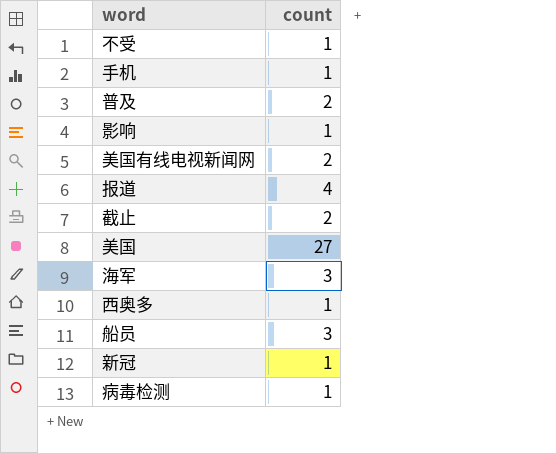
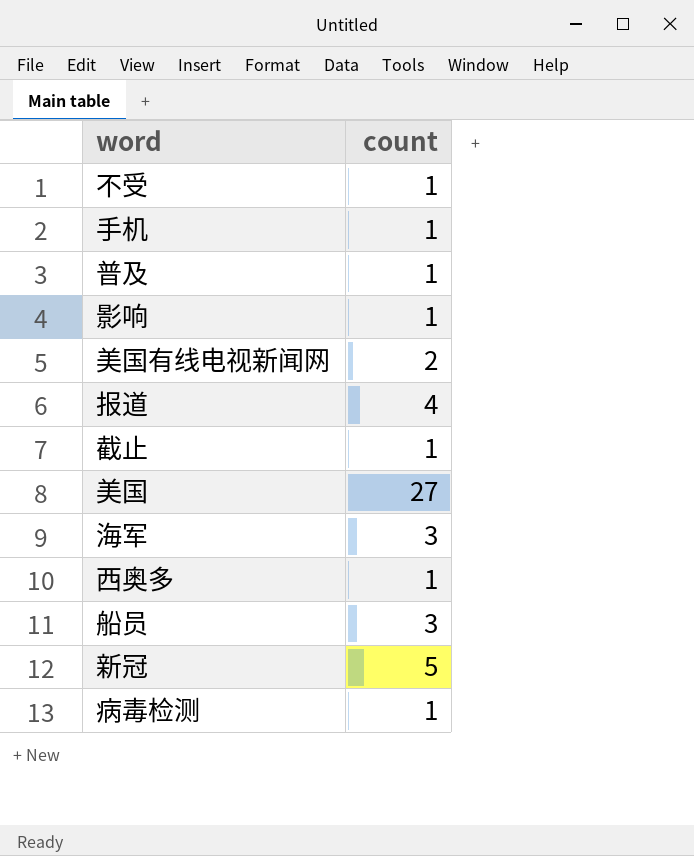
普及 | count: 2 -> 1
截止 | count: 2 -> 1
新冠 | count: 1 -> 5

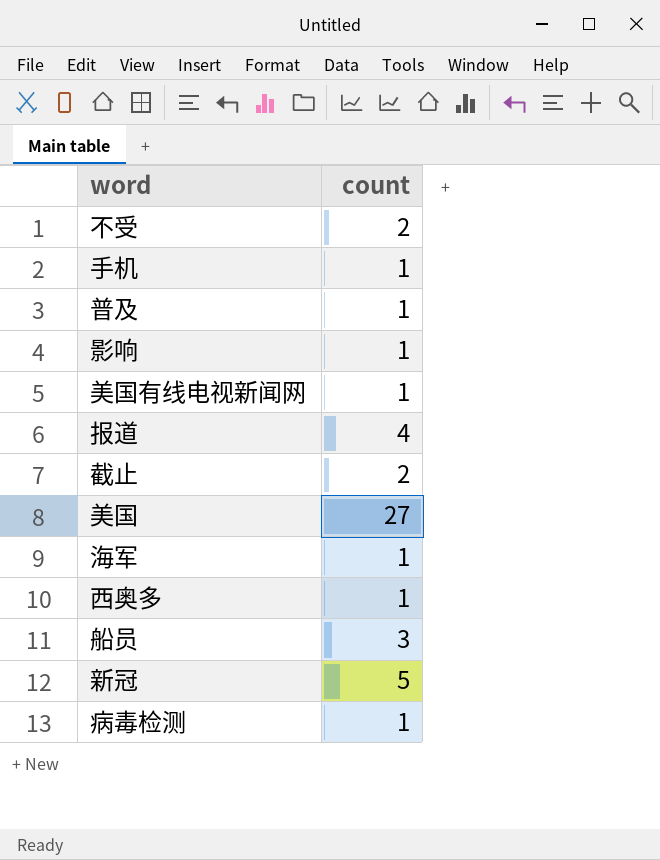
不受 | count: 1 -> 2
美国有线电视新闻网 | count: 2 -> 1
截止 | count: 1 -> 2
海军 | count: 3 -> 1

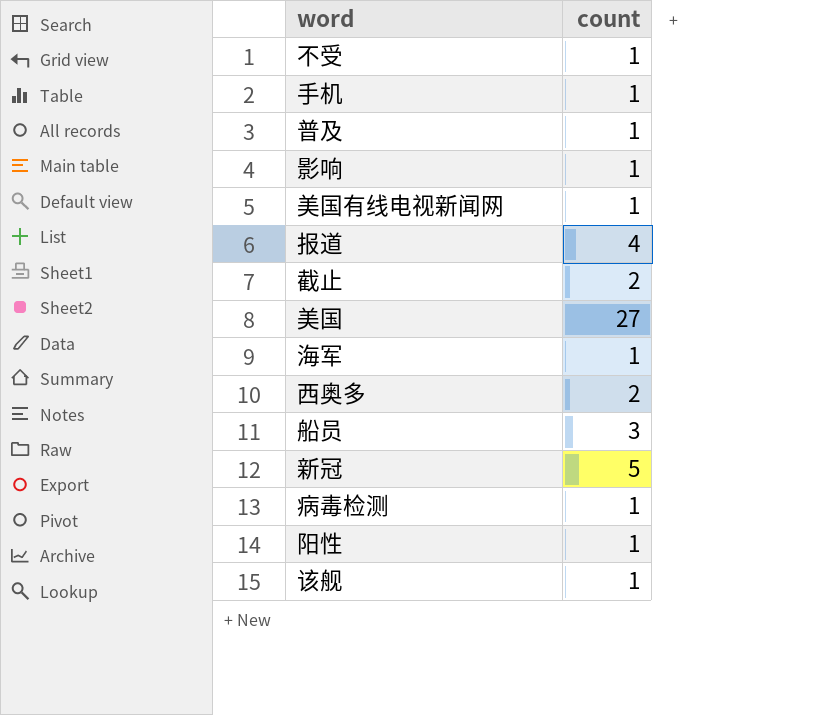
不受 | count: 2 -> 1
西奥多 | count: 1 -> 2
row 阳性: none -> 1
row 该舰: none -> 1

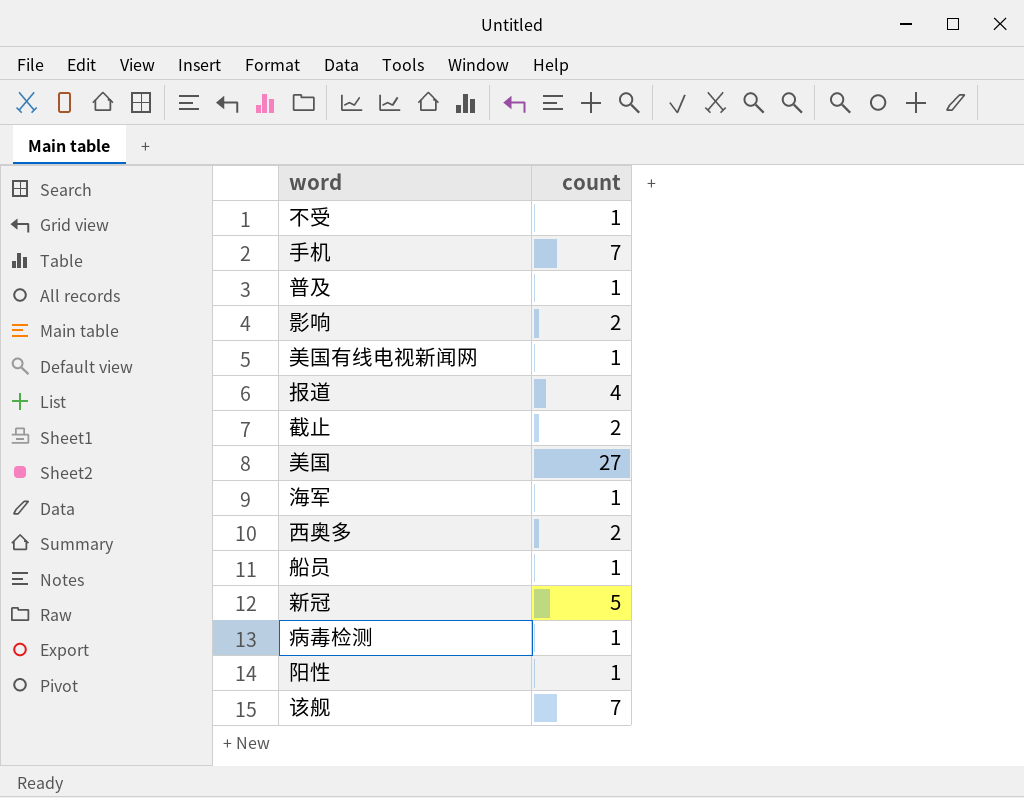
手机 | count: 1 -> 7
影响 | count: 1 -> 2
船员 | count: 3 -> 1
该舰 | count: 1 -> 7

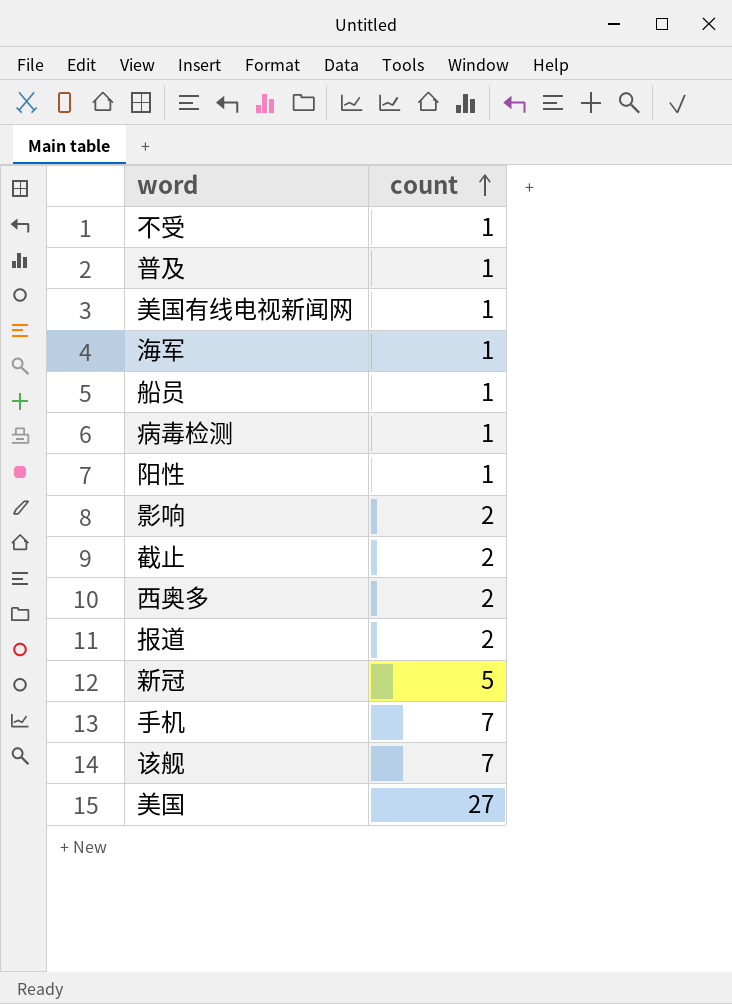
row order: none -> count ascending
报道 | count: 4 -> 2

